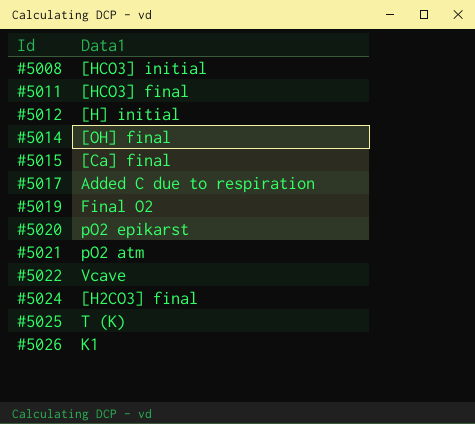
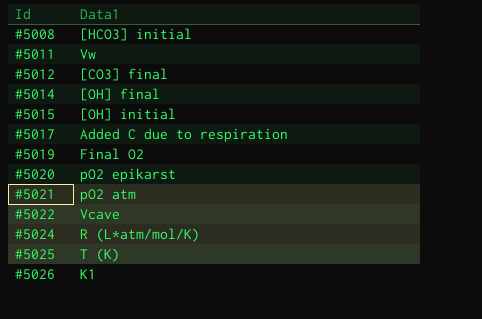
#5011 | Data1: [HCO3] final -> Vw
#5012 | Data1: [H] initial -> [CO3] final
#5015 | Data1: [Ca] final -> [OH] initial
#5024 | Data1: [H2CO3] final -> R (L*atm/mol/K)

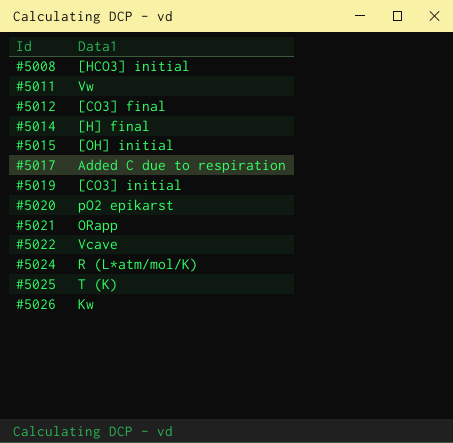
#5014 | Data1: [OH] final -> [H] final
#5019 | Data1: Final O2 -> [CO3] initial
#5021 | Data1: pO2 atm -> ORapp
#5026 | Data1: K1 -> Kw

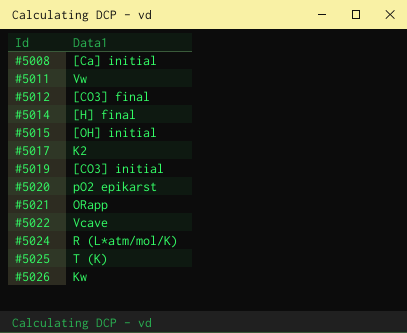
#5008 | Data1: [HCO3] initial -> [Ca] initial
#5017 | Data1: Added C due to respiration -> K2

